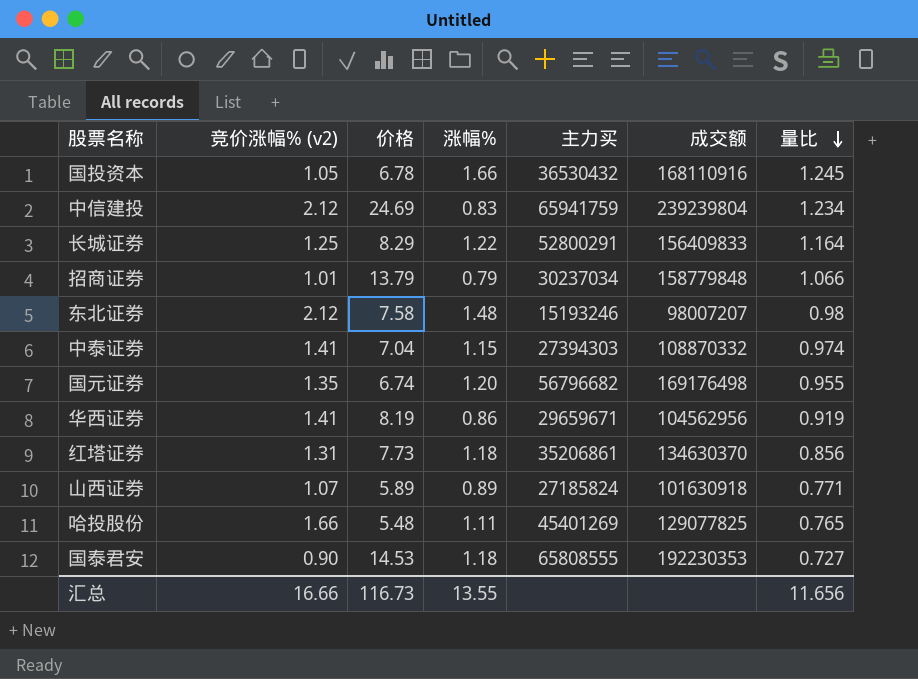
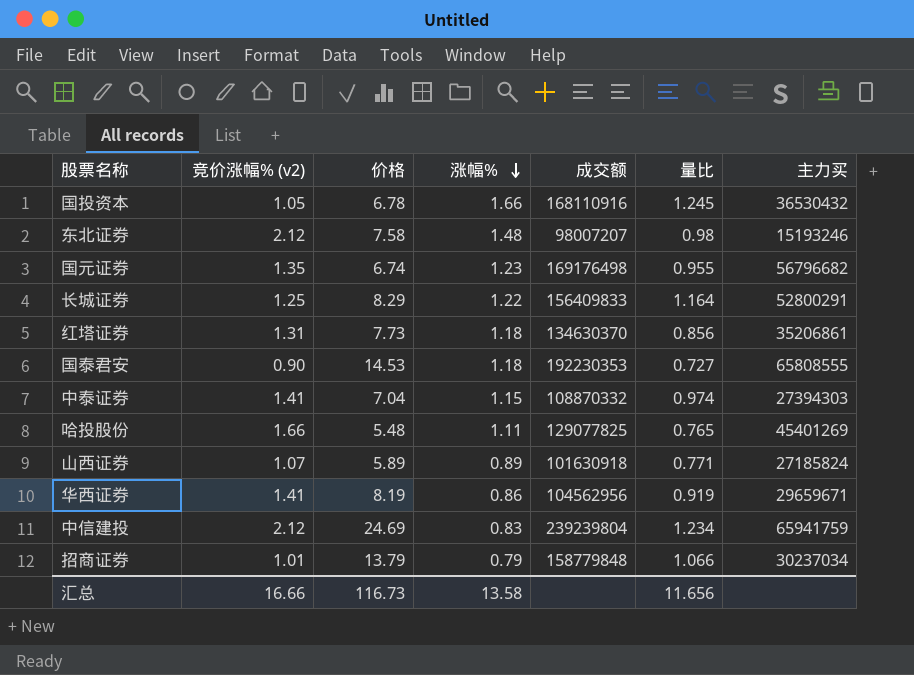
row order: 量比 descending -> 涨幅% descending
column 主力买 | position: 5 -> 7
国元证券 | 涨幅%: 1.20 -> 1.23
汇总 | 涨幅%: 13.55 -> 13.58

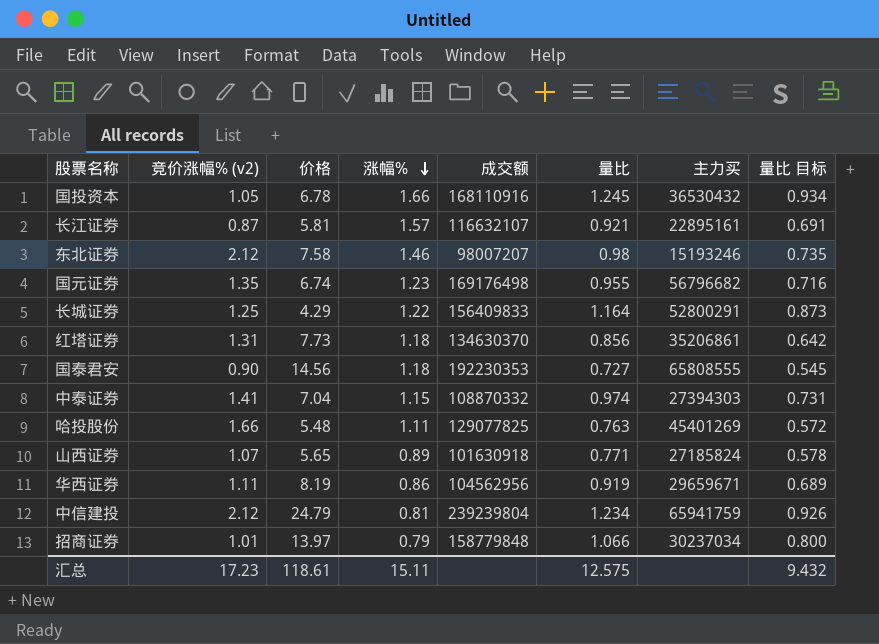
column 量比 目标 | formula: none -> [量比] * 0.75
row 长江证券: none -> 0.87 | 5.81 | 1.57 | 116632107 | 0.921 | 22895161 | 0.691
东北证券 | 涨幅%: 1.48 -> 1.46
长城证券 | 价格: 8.29 -> 4.29
国泰君安 | 价格: 14.53 -> 14.56
哈投股份 | 量比: 0.765 -> 0.763
山西证券 | 价格: 5.89 -> 5.65
华西证券 | 竞价涨幅% (v2): 1.41 -> 1.11
中信建投 | 价格: 24.69 -> 24.79
中信建投 | 涨幅%: 0.83 -> 0.81
招商证券 | 价格: 13.79 -> 13.97
汇总 | 竞价涨幅% (v2): 16.66 -> 17.23
汇总 | 价格: 116.73 -> 118.61
汇总 | 涨幅%: 13.58 -> 15.11
汇总 | 量比: 11.656 -> 12.575

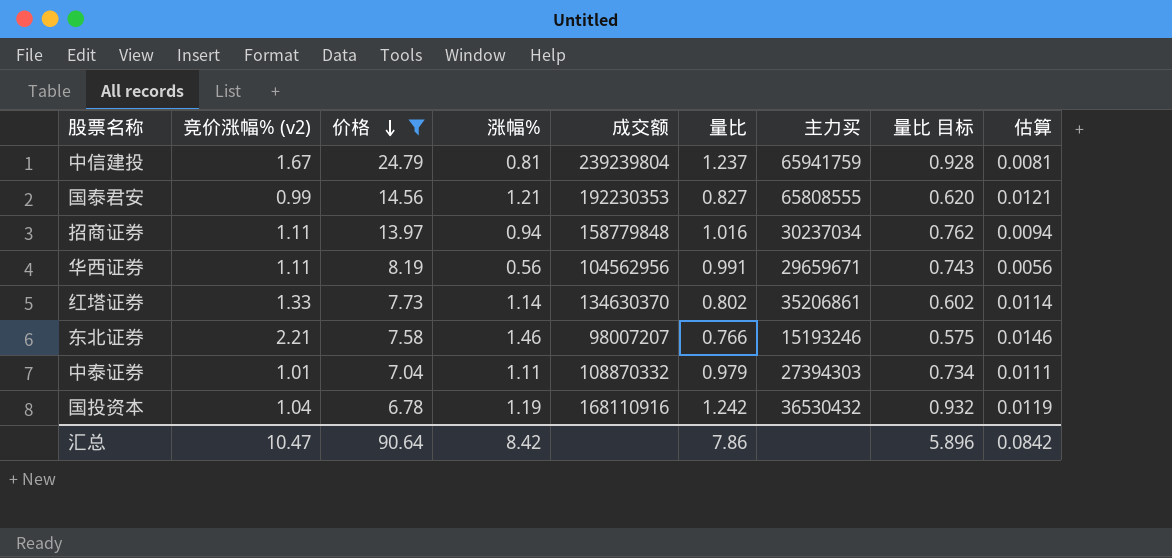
filter: none -> 价格 >= 6.78
row order: 涨幅% descending -> 价格 descending
column 估算 | formula: none -> [涨幅%] * 0.01
中信建投 | 竞价涨幅% (v2): 2.12 -> 1.67
中信建投 | 量比: 1.234 -> 1.237
中信建投 | 量比 目标: 0.926 -> 0.928
国泰君安 | 竞价涨幅% (v2): 0.90 -> 0.99
国泰君安 | 涨幅%: 1.18 -> 1.21
国泰君安 | 量比: 0.727 -> 0.827
国泰君安 | 量比 目标: 0.545 -> 0.620
招商证券 | 竞价涨幅% (v2): 1.01 -> 1.11
招商证券 | 涨幅%: 0.79 -> 0.94
招商证券 | 量比: 1.066 -> 1.016
招商证券 | 量比 目标: 0.800 -> 0.762
华西证券 | 涨幅%: 0.86 -> 0.56
华西证券 | 量比: 0.919 -> 0.991
华西证券 | 量比 目标: 0.689 -> 0.743
红塔证券 | 竞价涨幅% (v2): 1.31 -> 1.33
红塔证券 | 涨幅%: 1.18 -> 1.14
红塔证券 | 量比: 0.856 -> 0.802
红塔证券 | 量比 目标: 0.642 -> 0.602
东北证券 | 竞价涨幅% (v2): 2.12 -> 2.21
东北证券 | 量比: 0.98 -> 0.766
东北证券 | 量比 目标: 0.735 -> 0.575
中泰证券 | 竞价涨幅% (v2): 1.41 -> 1.01
中泰证券 | 涨幅%: 1.15 -> 1.11
中泰证券 | 量比: 0.974 -> 0.979
中泰证券 | 量比 目标: 0.731 -> 0.734
国投资本 | 竞价涨幅% (v2): 1.05 -> 1.04
国投资本 | 涨幅%: 1.66 -> 1.19
国投资本 | 量比: 1.245 -> 1.242
国投资本 | 量比 目标: 0.934 -> 0.932
汇总 | 竞价涨幅% (v2): 17.23 -> 10.47
汇总 | 价格: 118.61 -> 90.64
汇总 | 涨幅%: 15.11 -> 8.42
汇总 | 量比: 12.575 -> 7.86
汇总 | 量比 目标: 9.432 -> 5.896

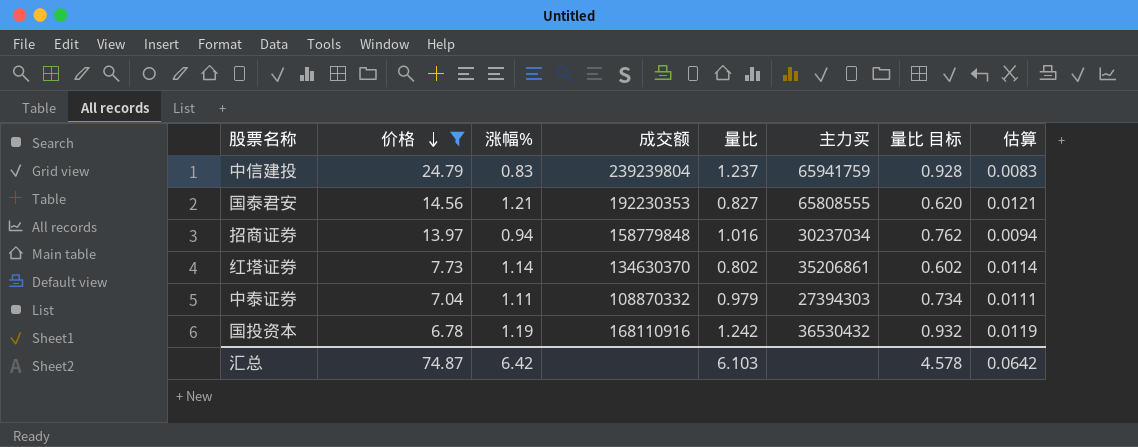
column 竞价涨幅% (v2) | position: 2 -> none
row 华西证券: 1.11 | 8.19 | 0.56 | 104562956 | 0.991 | 29659671 | 0.743 | 0.0056 -> none
row 东北证券: 2.21 | 7.58 | 1.46 | 98007207 | 0.766 | 15193246 | 0.575 | 0.0146 -> none
中信建投 | 涨幅%: 0.81 -> 0.83
中信建投 | 估算: 0.0081 -> 0.0083
汇总 | 价格: 90.64 -> 74.87
汇总 | 涨幅%: 8.42 -> 6.42
汇总 | 量比: 7.86 -> 6.103
汇总 | 量比 目标: 5.896 -> 4.578
汇总 | 估算: 0.0842 -> 0.0642

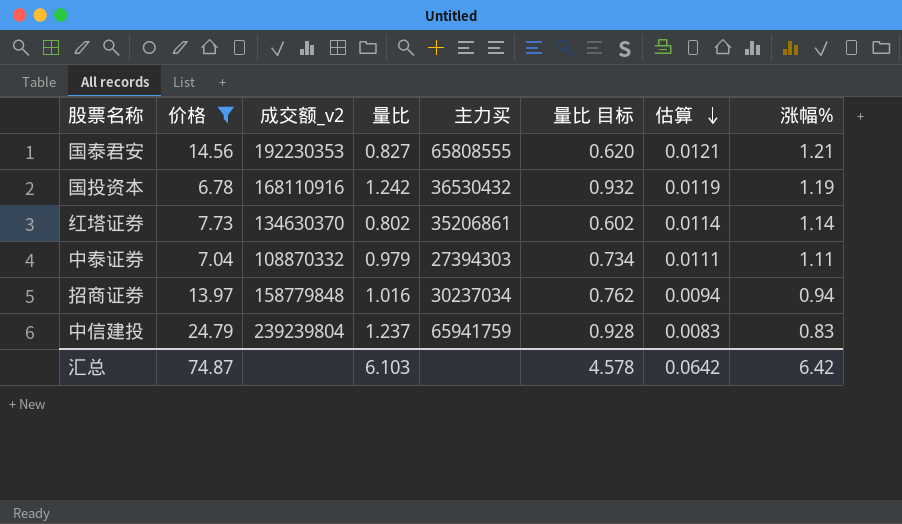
row order: 价格 descending -> 估算 descending
column name: 成交额 -> 成交额_v2
column 涨幅% | position: 3 -> 8

